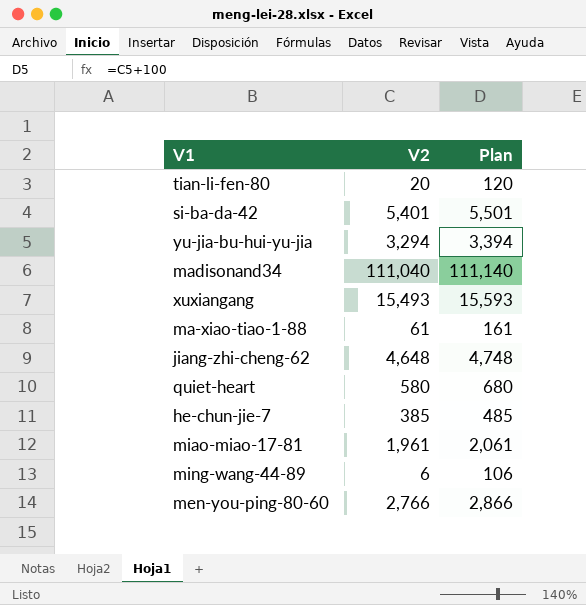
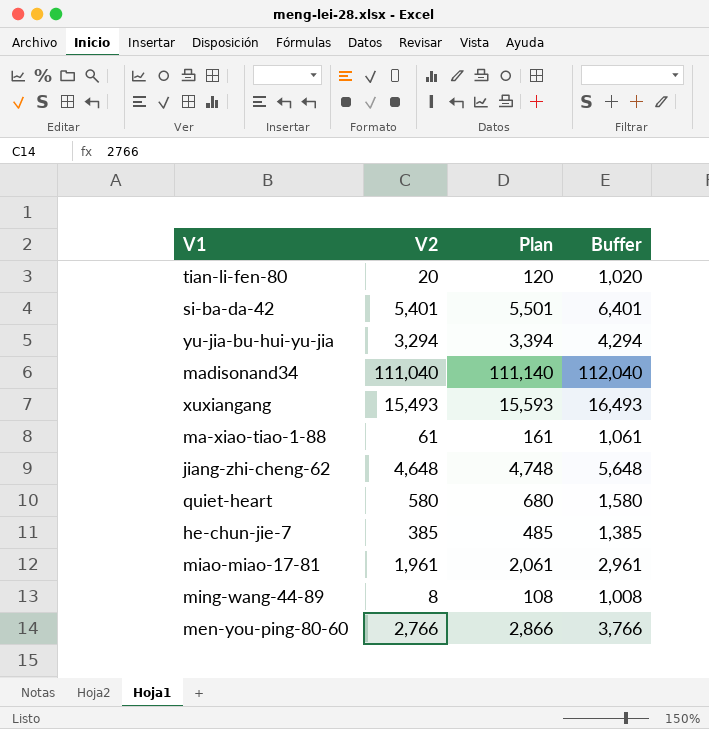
column Buffer | formula: none -> [V2] + 1000
ming-wang-44-89 | V2: 6 -> 8
ming-wang-44-89 | Plan: 106 -> 108

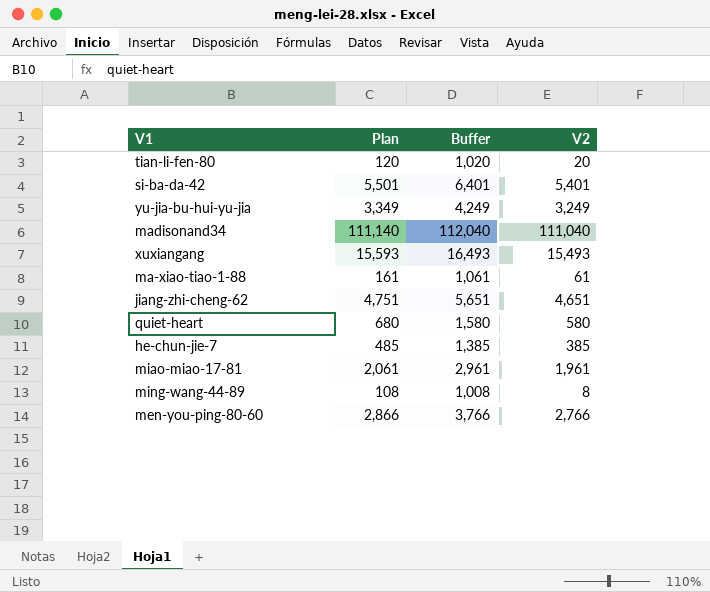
column V2 | position: 2 -> 4
yu-jia-bu-hui-yu-jia | Plan: 3,394 -> 3,349
yu-jia-bu-hui-yu-jia | Buffer: 4,294 -> 4,249
yu-jia-bu-hui-yu-jia | V2: 3,294 -> 3,249
jiang-zhi-cheng-62 | Plan: 4,748 -> 4,751
jiang-zhi-cheng-62 | Buffer: 5,648 -> 5,651
jiang-zhi-cheng-62 | V2: 4,648 -> 4,651

